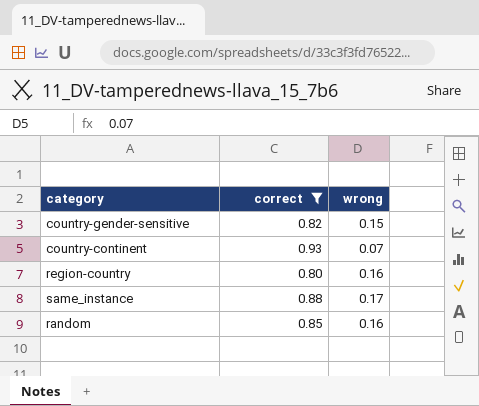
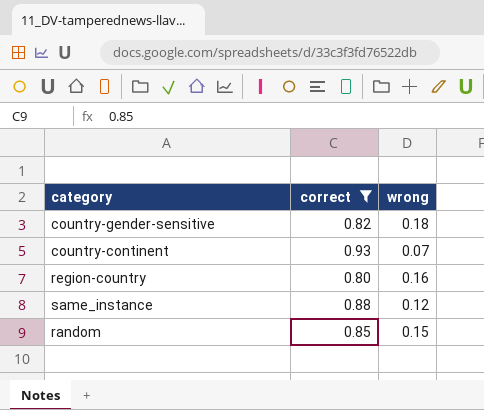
country-gender-sensitive | wrong: 0.15 -> 0.18
same_instance | wrong: 0.17 -> 0.12
random | wrong: 0.16 -> 0.15

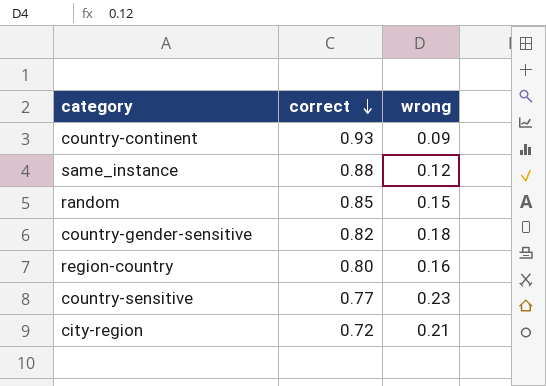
filter: correct >= 0.80 -> none
row order: none -> correct descending
country-continent | wrong: 0.07 -> 0.09

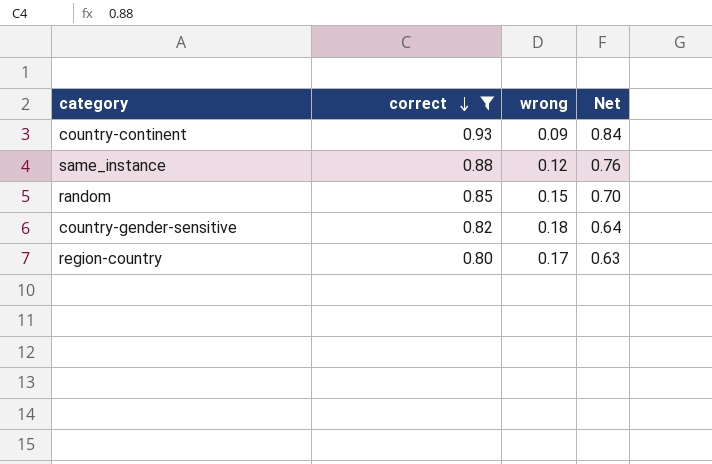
filter: none -> correct >= 0.80
column Net | formula: none -> [correct] - [wrong]
region-country | wrong: 0.16 -> 0.17

